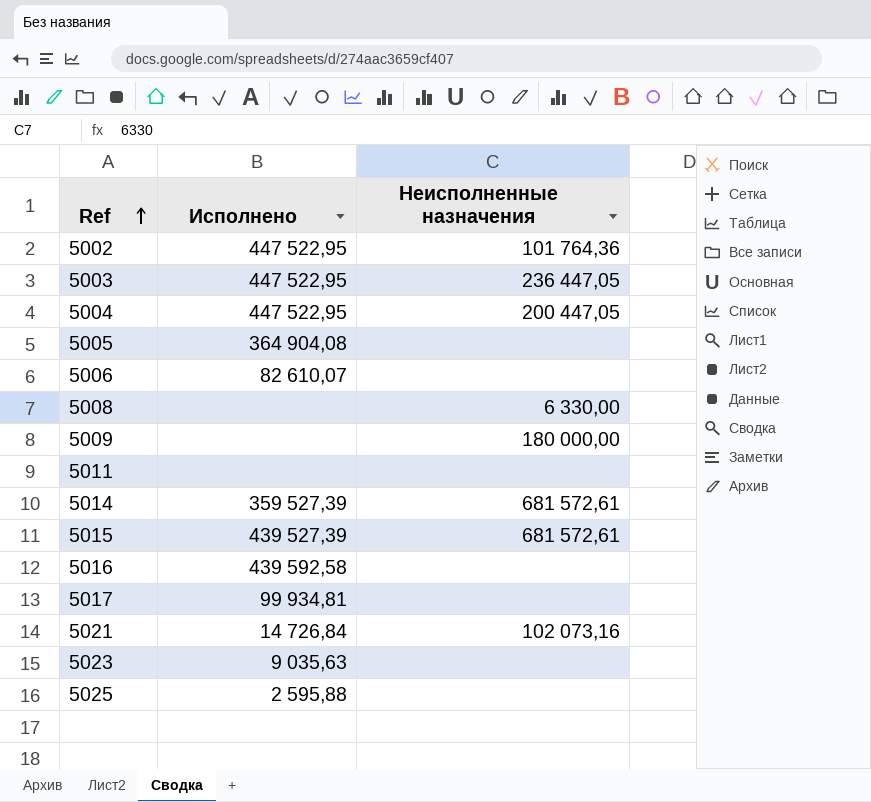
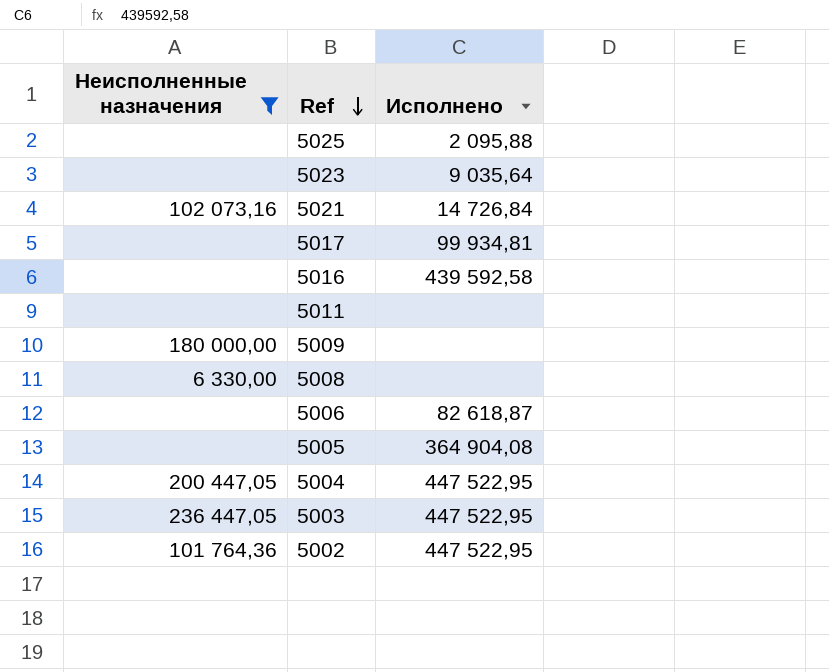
filter: none -> Неисполненные назначения != 681 572,61
row order: Ref ascending -> Ref descending
column Неисполненные назначения | position: 3 -> 1
5025 | Исполнено: 2 595,88 -> 2 095,88
5023 | Исполнено: 9 035,63 -> 9 035,64
5006 | Исполнено: 82 610,07 -> 82 618,87

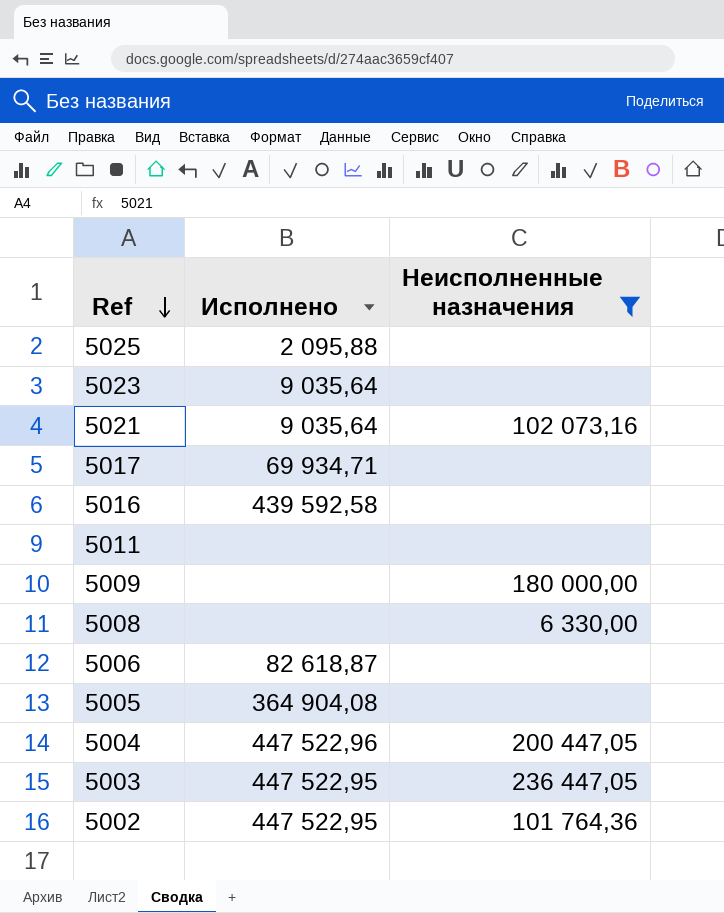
column Неисполненные назначения | position: 1 -> 3
5021 | Исполнено: 14 726,84 -> 9 035,64
5017 | Исполнено: 99 934,81 -> 69 934,71
5004 | Исполнено: 447 522,95 -> 447 522,96

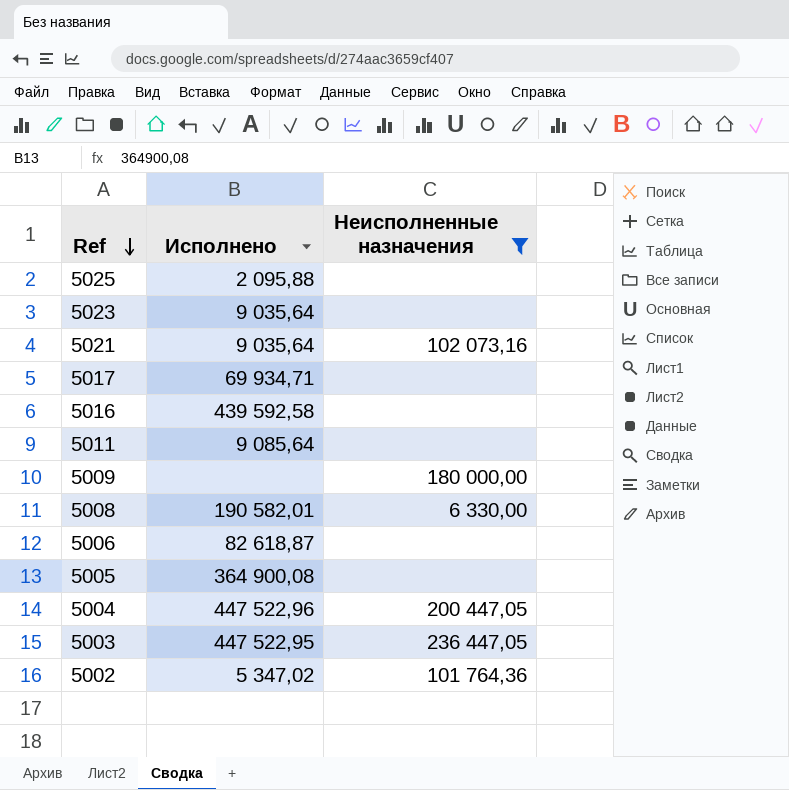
5011 | Исполнено: none -> 9 085,64
5008 | Исполнено: none -> 190 582,01
5005 | Исполнено: 364 904,08 -> 364 900,08
5002 | Исполнено: 447 522,95 -> 5 347,02

